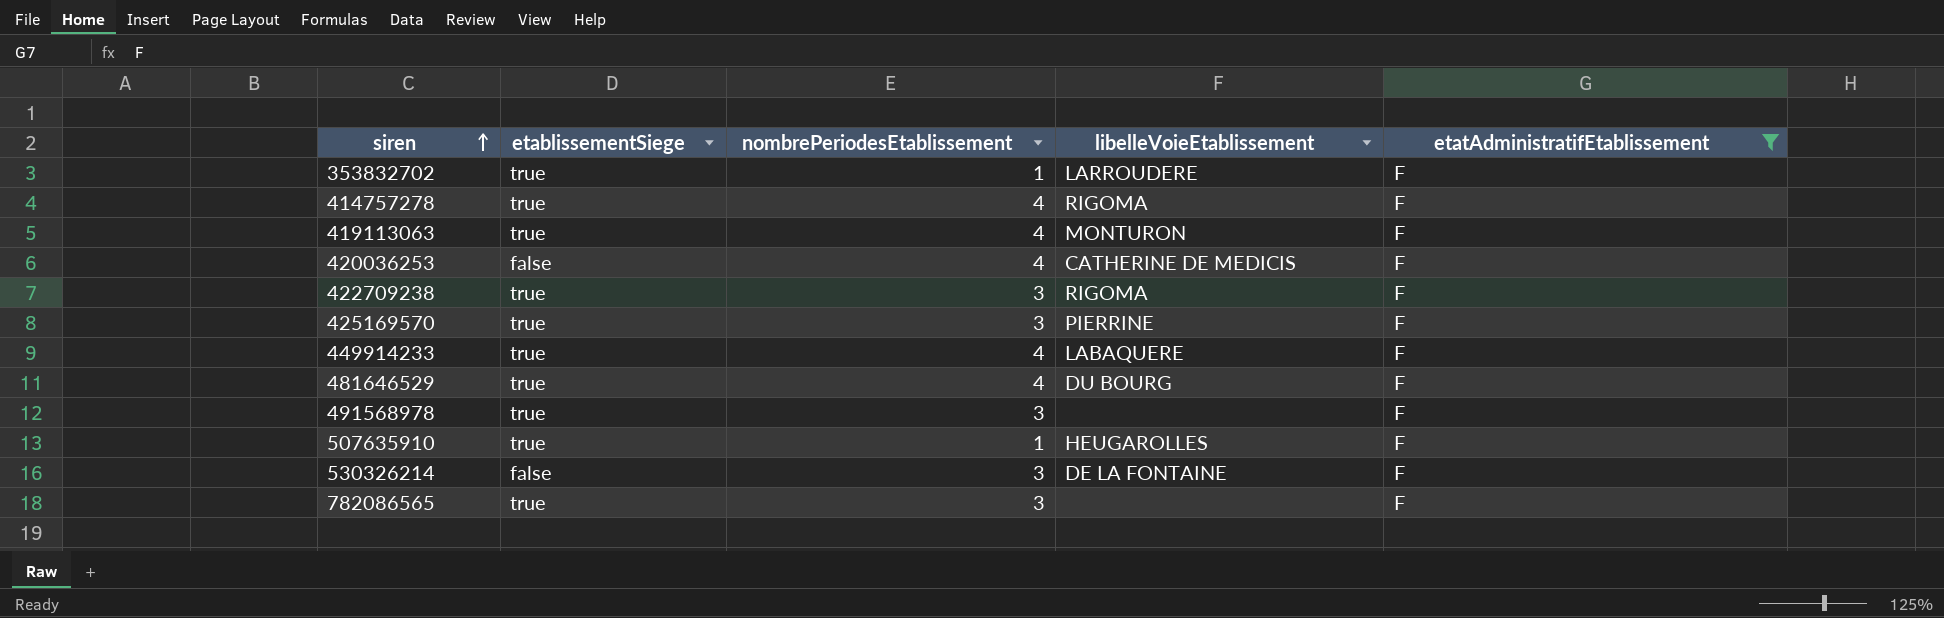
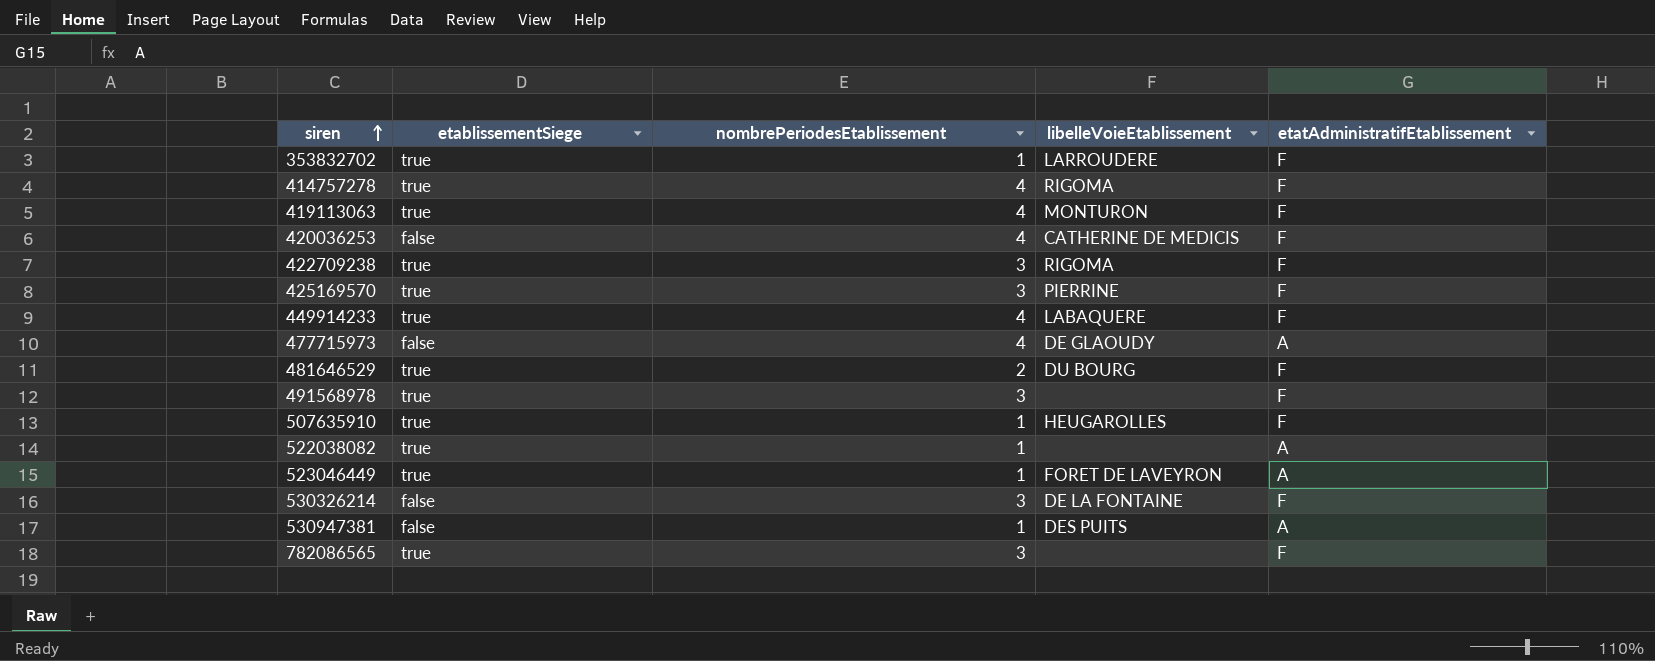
filter: etatAdministratifEtablissement = F -> none
481646529 | nombrePeriodesEtablissement: 4 -> 2

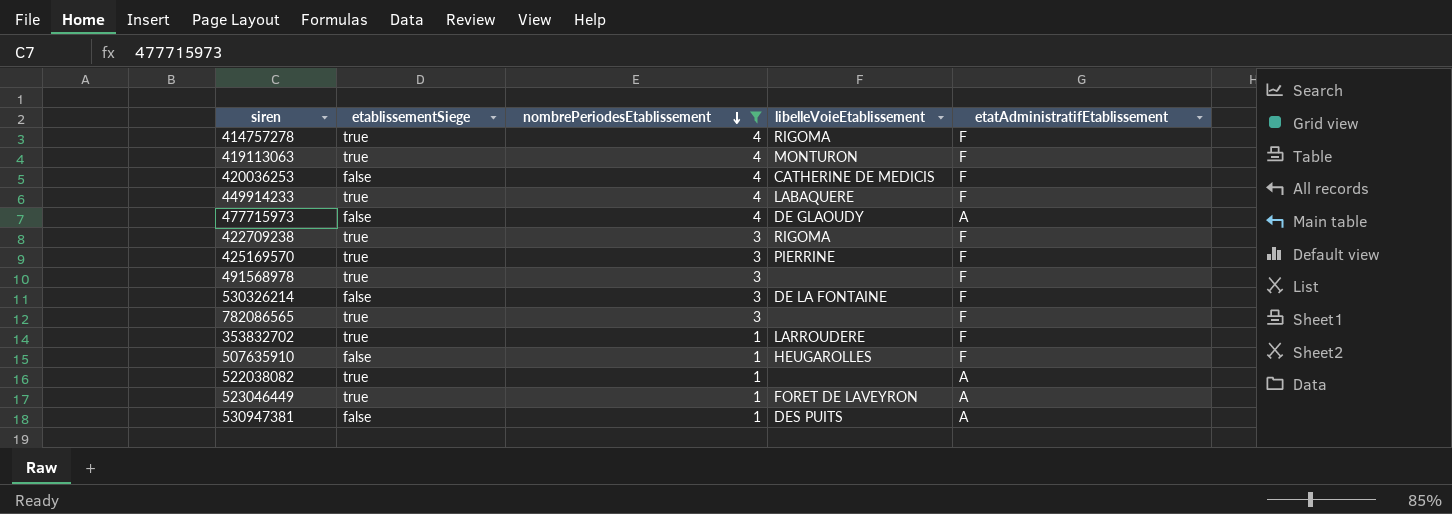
filter: none -> nombrePeriodesEtablissement != 2
row order: siren ascending -> nombrePeriodesEtablissement descending
507635910 | etablissementSiege: true -> false

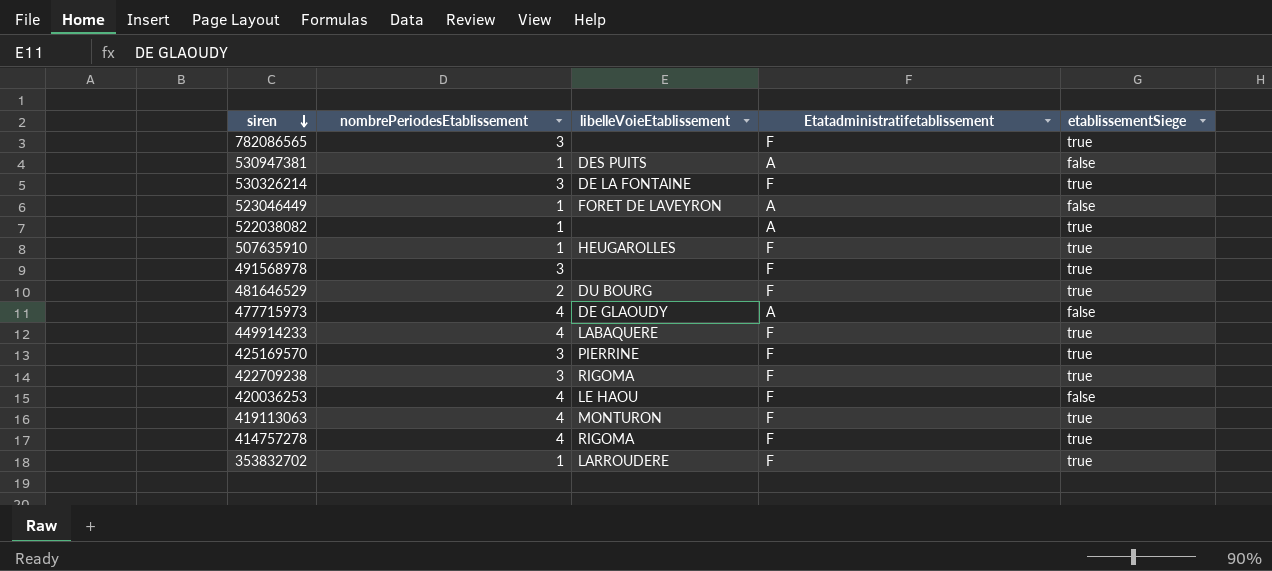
filter: nombrePeriodesEtablissement != 2 -> none
row order: nombrePeriodesEtablissement descending -> siren descending
column name: etatAdministratifEtablissement -> Etatadministratifetablissement
column etablissementSiege | position: 2 -> 5
530326214 | etablissementSiege: false -> true
523046449 | etablissementSiege: true -> false
507635910 | etablissementSiege: false -> true
420036253 | libelleVoieEtablissement: CATHERINE DE MEDICIS -> LE HAOU

